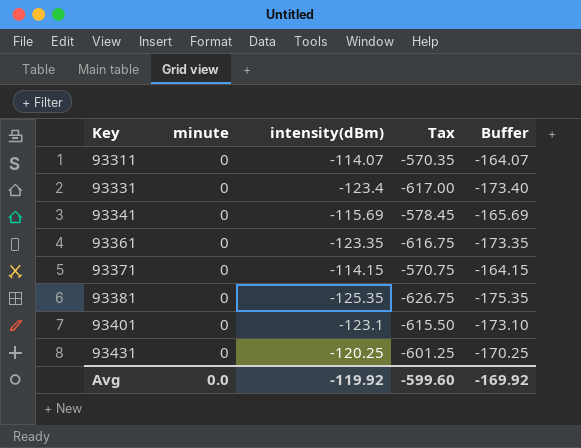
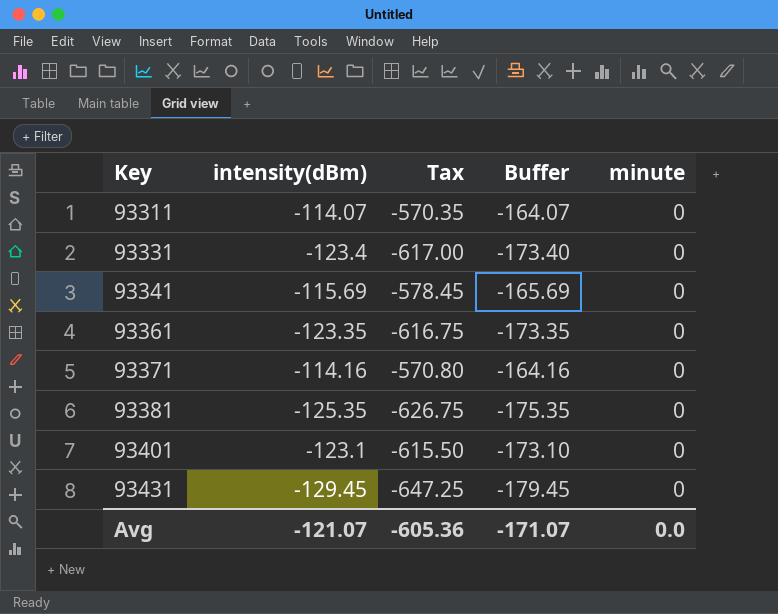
column minute | position: 2 -> 5
93371 | intensity(dBm): -114.15 -> -114.16
93371 | Tax: -570.75 -> -570.80
93371 | Buffer: -164.15 -> -164.16
93431 | intensity(dBm): -120.25 -> -129.45
93431 | Tax: -601.25 -> -647.25
93431 | Buffer: -170.25 -> -179.45
Avg | intensity(dBm): -119.92 -> -121.07
Avg | Tax: -599.60 -> -605.36
Avg | Buffer: -169.92 -> -171.07

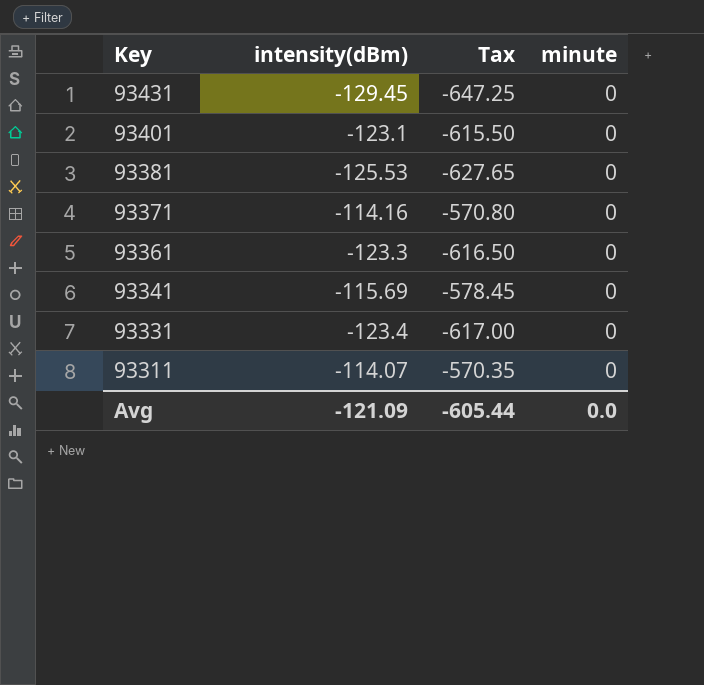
row order: Key ascending -> Key descending
column Buffer | formula: [intensity(dBm)] - 50 -> none
93381 | intensity(dBm): -125.35 -> -125.53
93381 | Tax: -626.75 -> -627.65
93361 | intensity(dBm): -123.35 -> -123.3
93361 | Tax: -616.75 -> -616.50
Avg | intensity(dBm): -121.07 -> -121.09
Avg | Tax: -605.36 -> -605.44

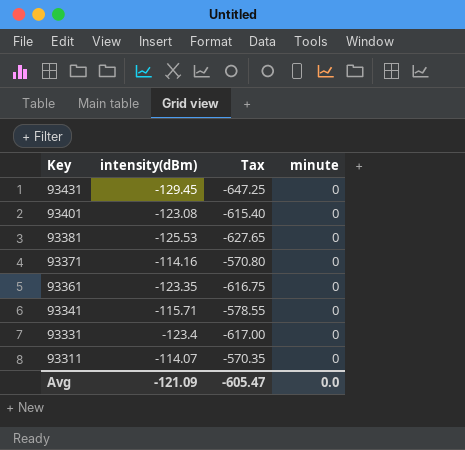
93401 | intensity(dBm): -123.1 -> -123.08
93401 | Tax: -615.50 -> -615.40
93361 | intensity(dBm): -123.3 -> -123.35
93361 | Tax: -616.50 -> -616.75
93341 | intensity(dBm): -115.69 -> -115.71
93341 | Tax: -578.45 -> -578.55
Avg | Tax: -605.44 -> -605.47

